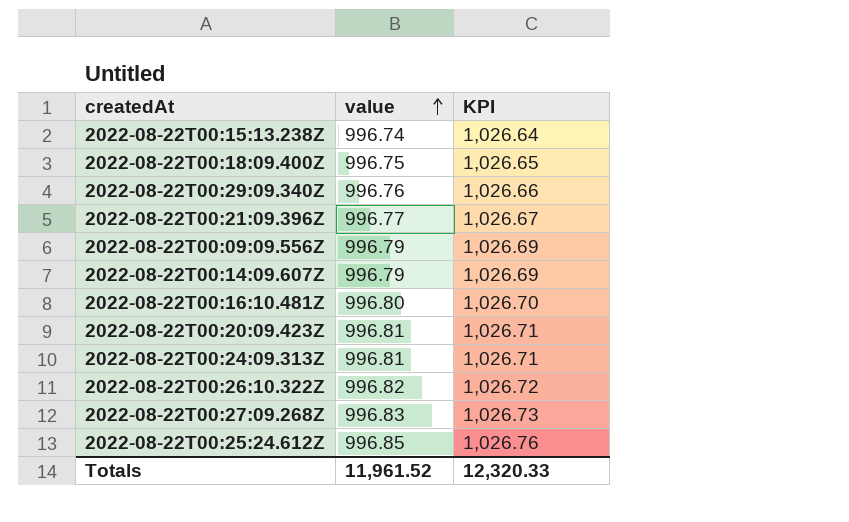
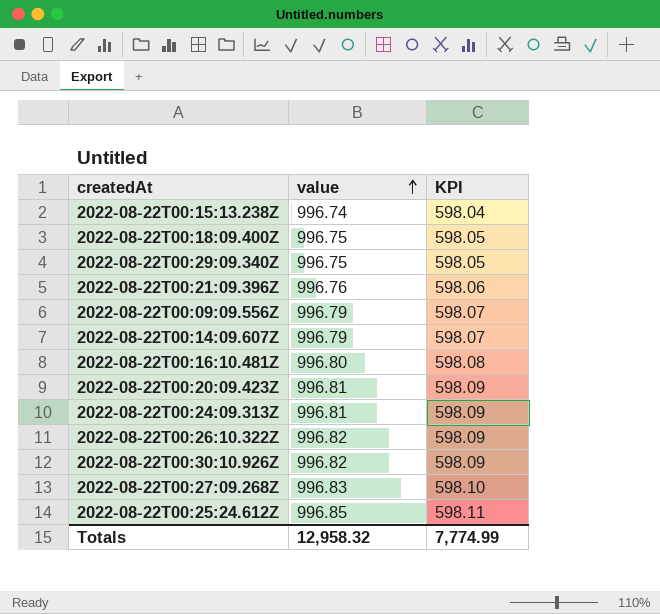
column KPI | formula: [value] * 1.03 -> [value] * 0.6
2022-08-22T00:29:09.340Z | value: 996.76 -> 996.75
2022-08-22T00:21:09.396Z | value: 996.77 -> 996.76
row 2022-08-22T00:30:10.926Z: none -> 996.82 | 598.09
Totals | value: 11,961.52 -> 12,958.32
Totals | KPI: 12,320.33 -> 7,774.99

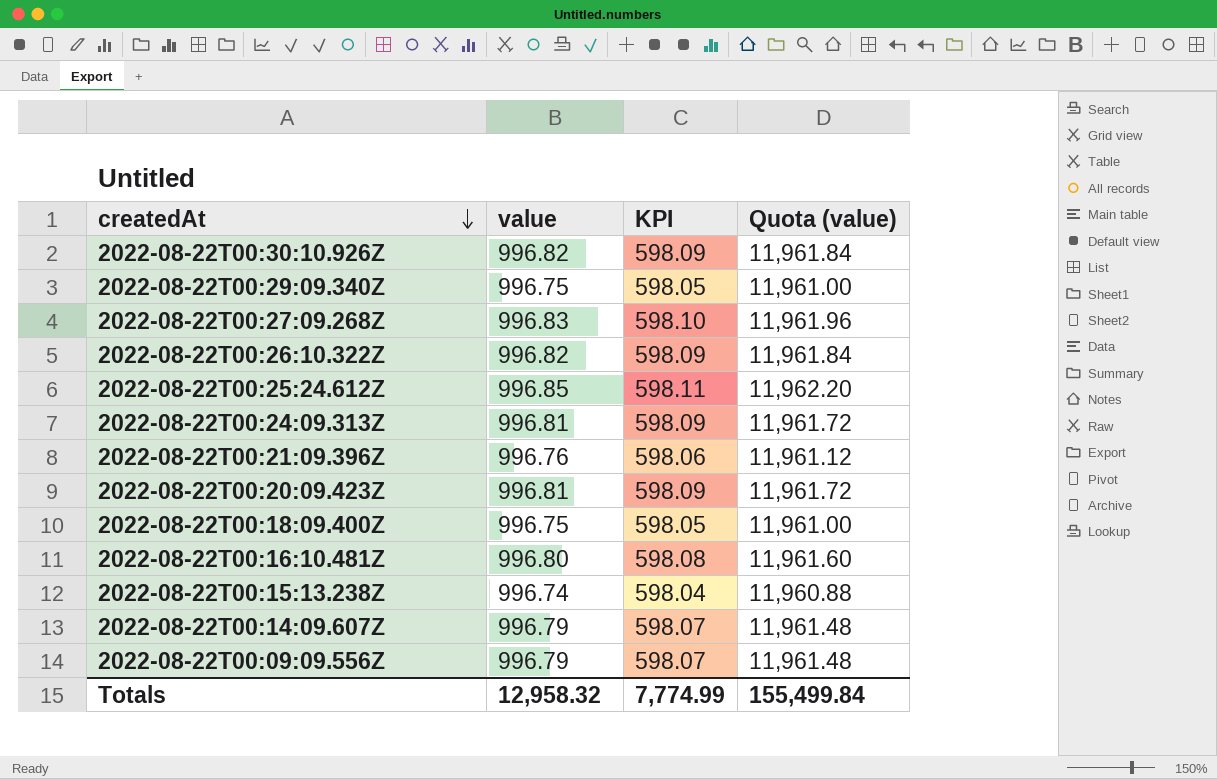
row order: value ascending -> createdAt descending
column Quota (value) | formula: none -> [value] * 12

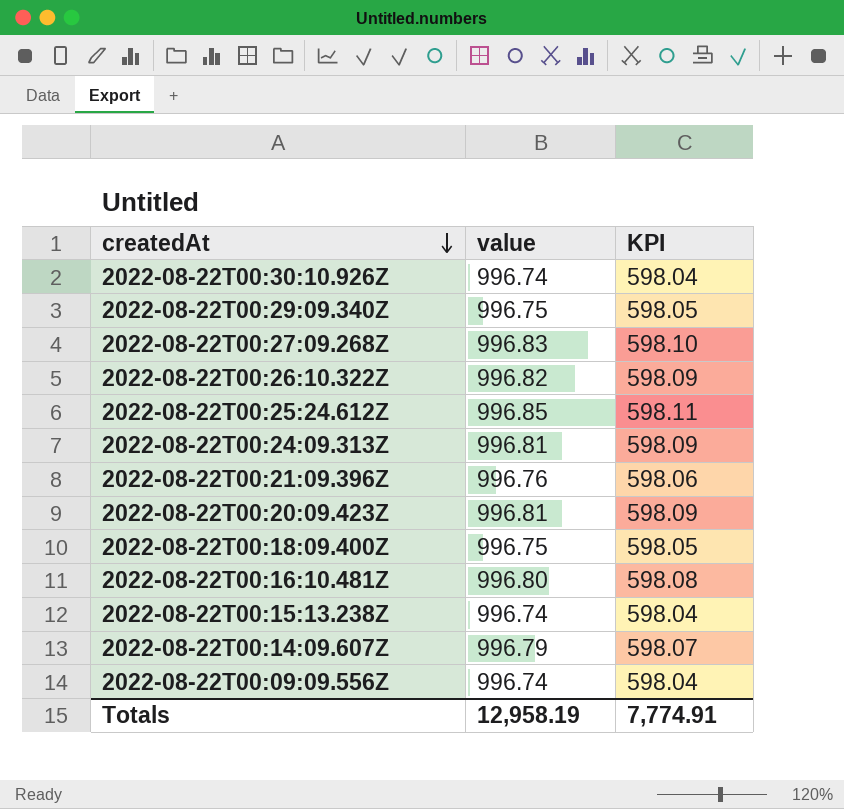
column Quota (value) | formula: [value] * 12 -> none
2022-08-22T00:30:10.926Z | value: 996.82 -> 996.74
2022-08-22T00:30:10.926Z | KPI: 598.09 -> 598.04
2022-08-22T00:09:09.556Z | value: 996.79 -> 996.74
2022-08-22T00:09:09.556Z | KPI: 598.07 -> 598.04
Totals | value: 12,958.32 -> 12,958.19
Totals | KPI: 7,774.99 -> 7,774.91

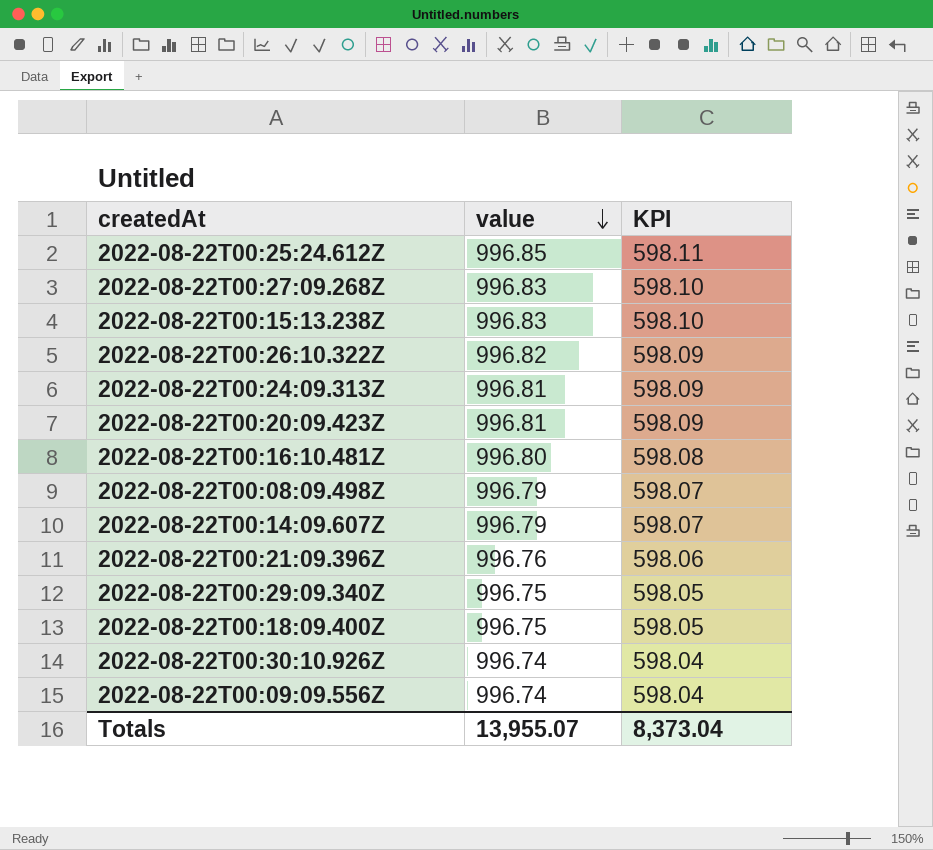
row order: createdAt descending -> value descending
2022-08-22T00:15:13.238Z | value: 996.74 -> 996.83
2022-08-22T00:15:13.238Z | KPI: 598.04 -> 598.10
row 2022-08-22T00:08:09.498Z: none -> 996.79 | 598.07
Totals | value: 12,958.19 -> 13,955.07
Totals | KPI: 7,774.91 -> 8,373.04

